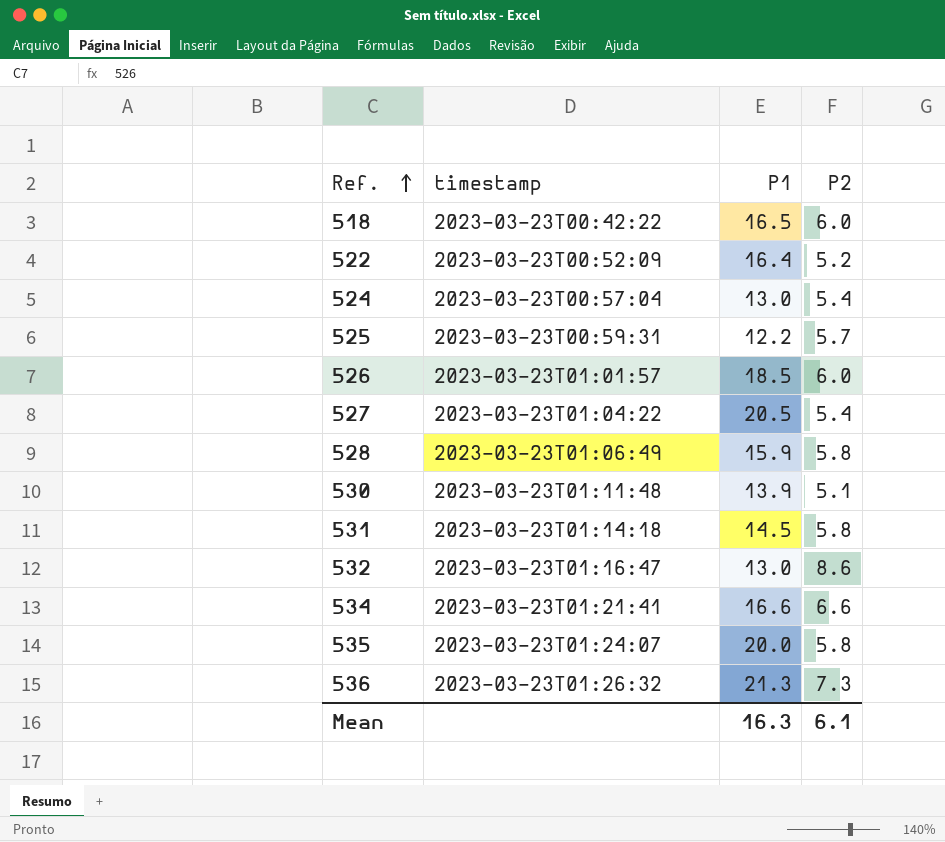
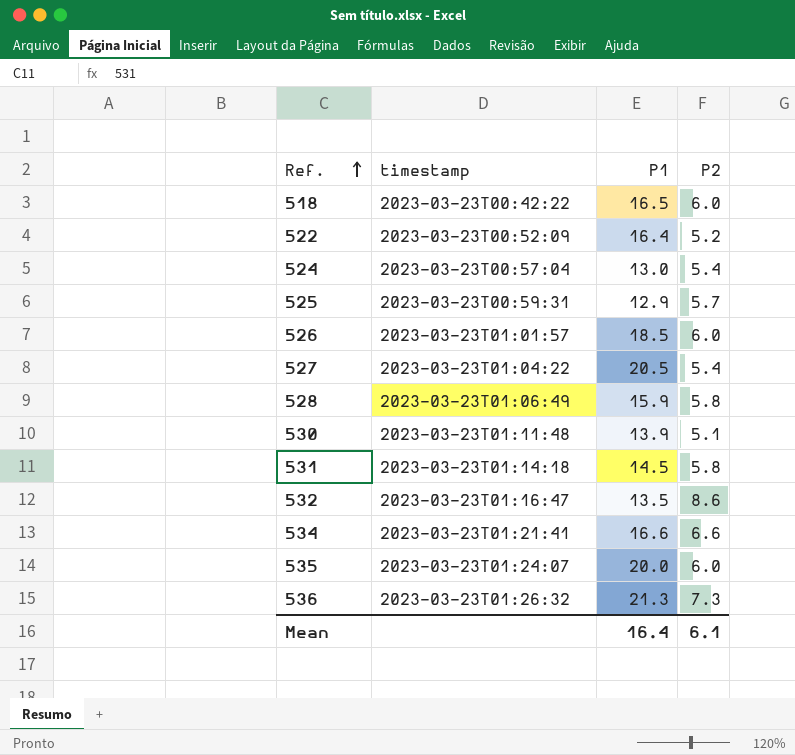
525 | P1: 12.2 -> 12.9
532 | P1: 13.0 -> 13.5
535 | P2: 5.8 -> 6.0
Mean | P1: 16.3 -> 16.4

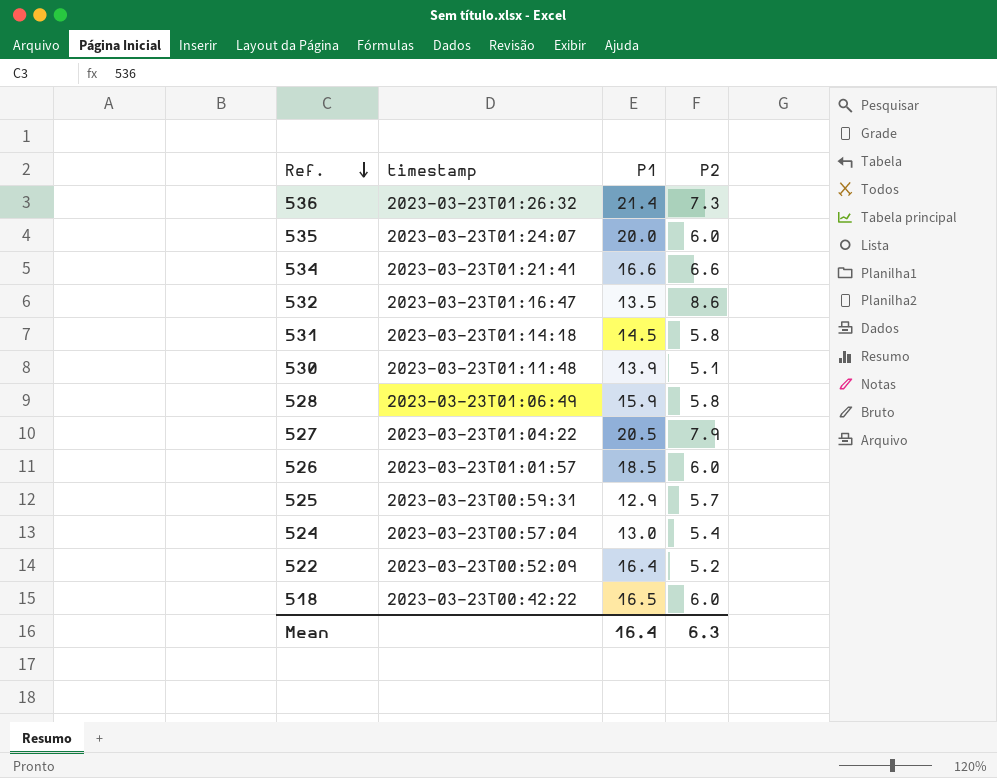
row order: Ref. ascending -> Ref. descending
536 | P1: 21.3 -> 21.4
527 | P2: 5.4 -> 7.9
Mean | P2: 6.1 -> 6.3

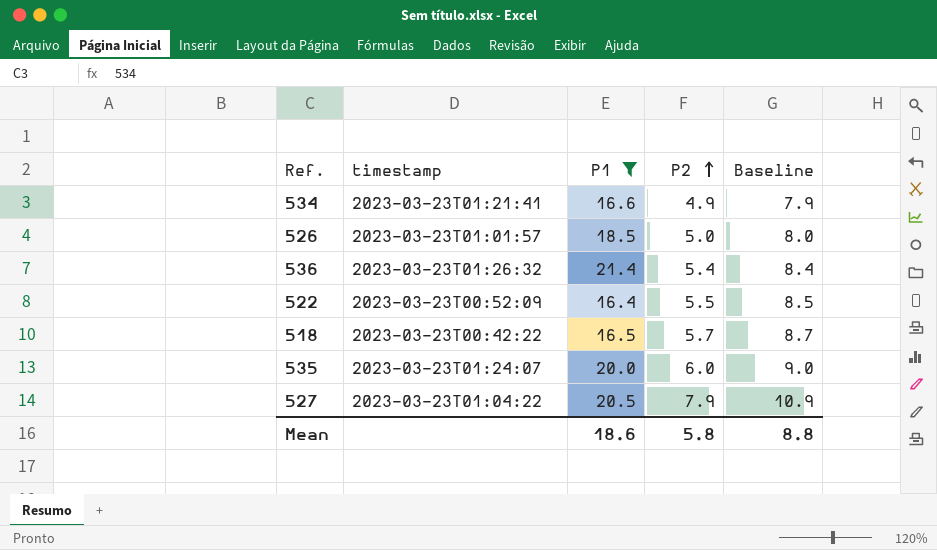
filter: none -> P1 >= 16.4
row order: Ref. descending -> P2 ascending
column Baseline | formula: none -> [P2] + 3
534 | P2: 6.6 -> 4.9
526 | P2: 6.0 -> 5.0
536 | P2: 7.3 -> 5.4
522 | P2: 5.2 -> 5.5
518 | P2: 6.0 -> 5.7
Mean | P1: 16.4 -> 18.6
Mean | P2: 6.3 -> 5.8

